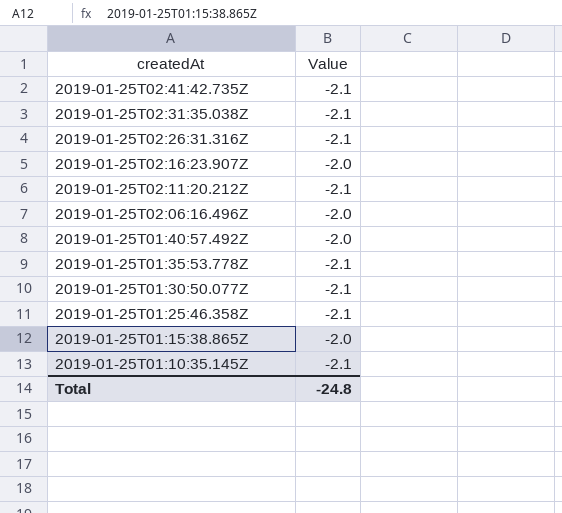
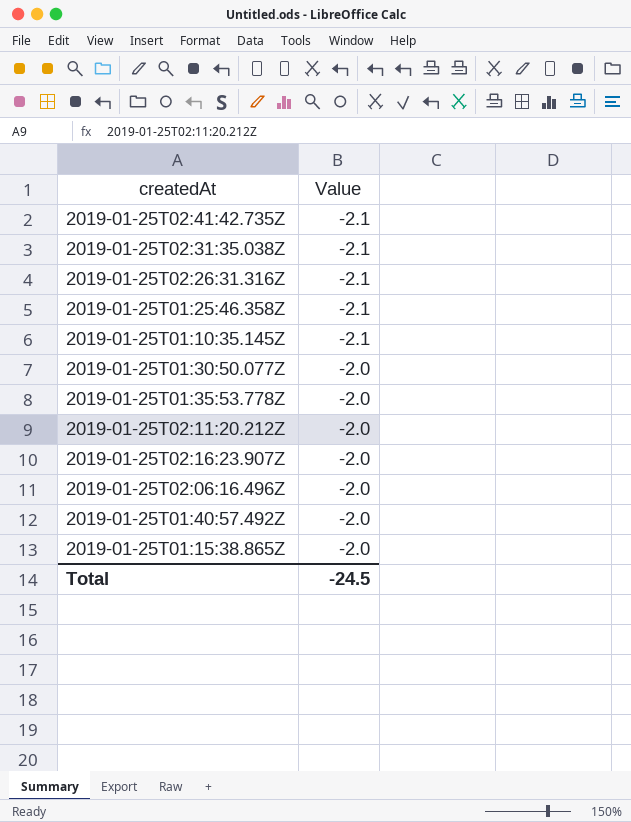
row order: createdAt descending -> Value ascending
2019-01-25T01:30:50.077Z | Value: -2.1 -> -2.0
2019-01-25T01:35:53.778Z | Value: -2.1 -> -2.0
2019-01-25T02:11:20.212Z | Value: -2.1 -> -2.0
Total | Value: -24.8 -> -24.5

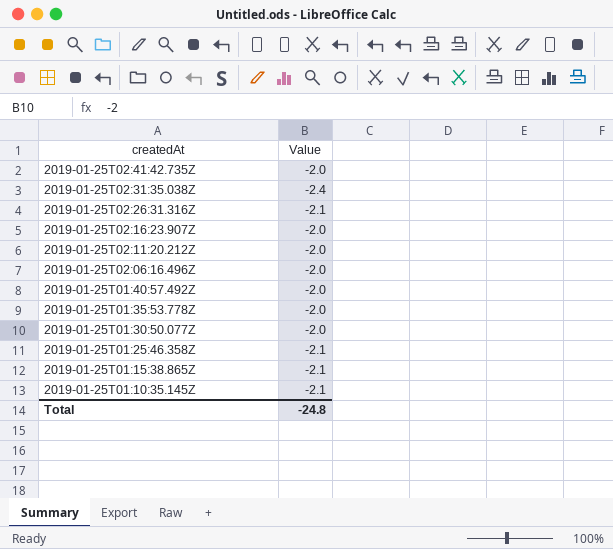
row order: Value ascending -> createdAt descending
2019-01-25T02:41:42.735Z | Value: -2.1 -> -2.0
2019-01-25T02:31:35.038Z | Value: -2.1 -> -2.4
2019-01-25T01:15:38.865Z | Value: -2.0 -> -2.1
Total | Value: -24.5 -> -24.8

